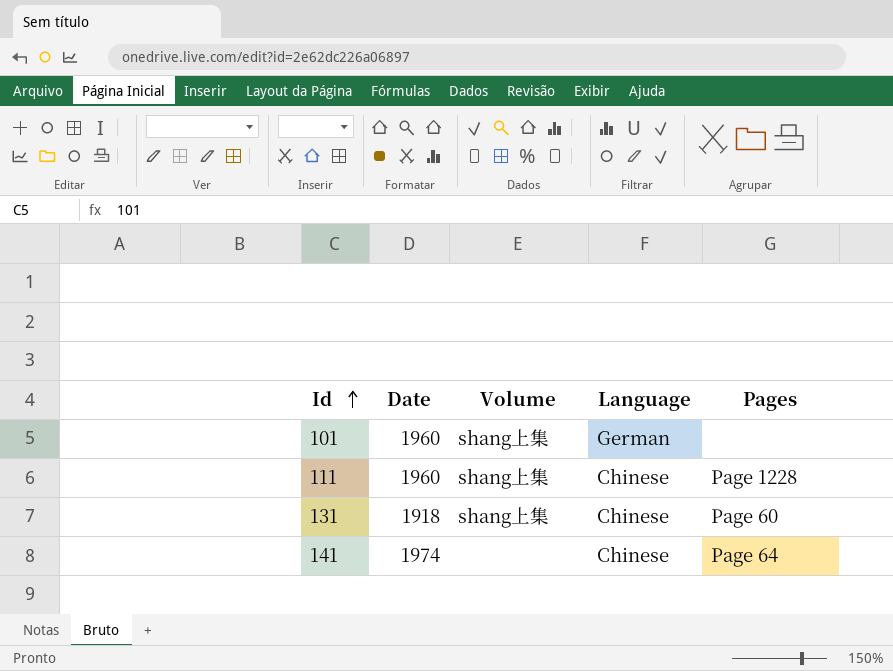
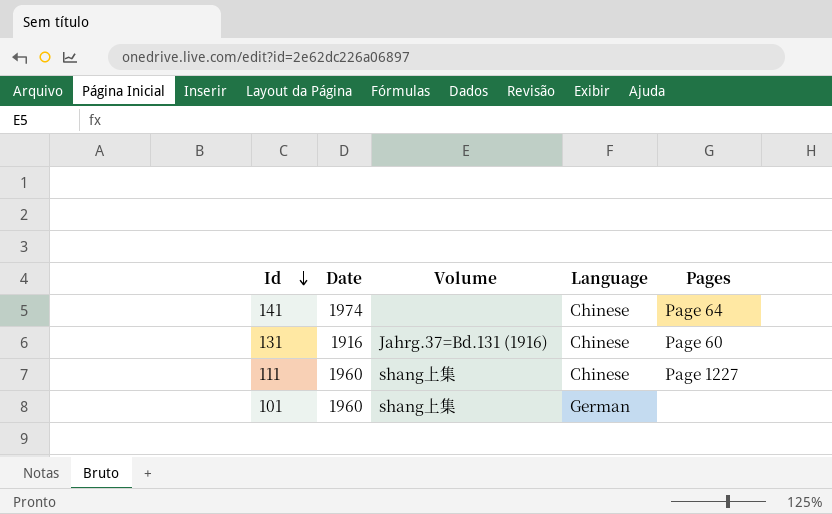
row order: Id ascending -> Id descending
131 | Date: 1918 -> 1916
131 | Volume: shang上集 -> Jahrg.37=Bd.131 (1916)
111 | Pages: Page 1228 -> Page 1227

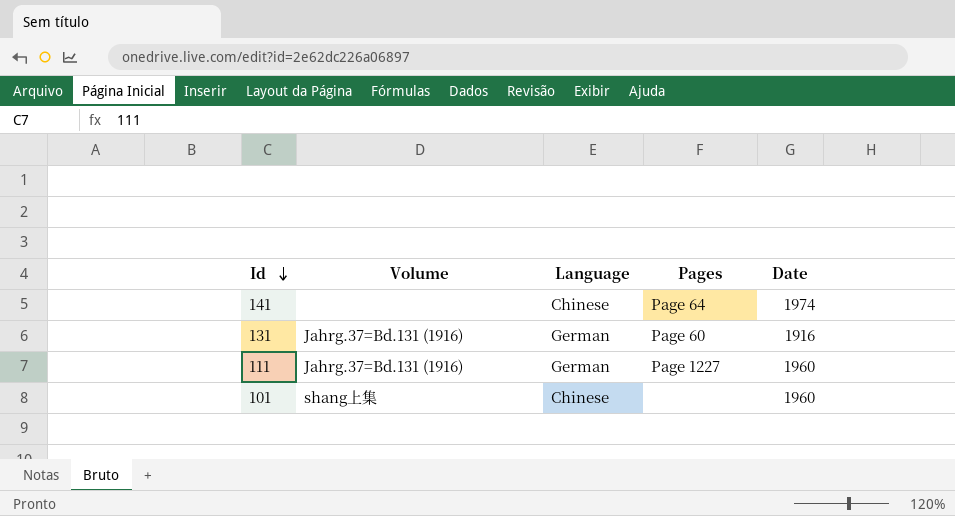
column Date | position: 2 -> 5
131 | Language: Chinese -> German
111 | Volume: shang上集 -> Jahrg.37=Bd.131 (1916)
111 | Language: Chinese -> German
101 | Language: German -> Chinese

